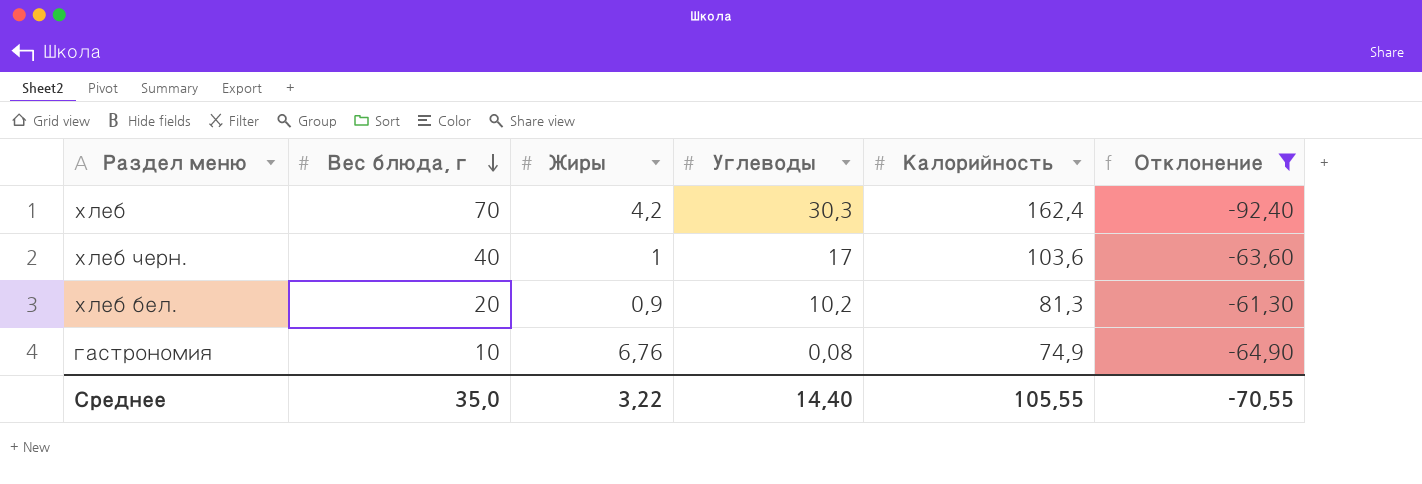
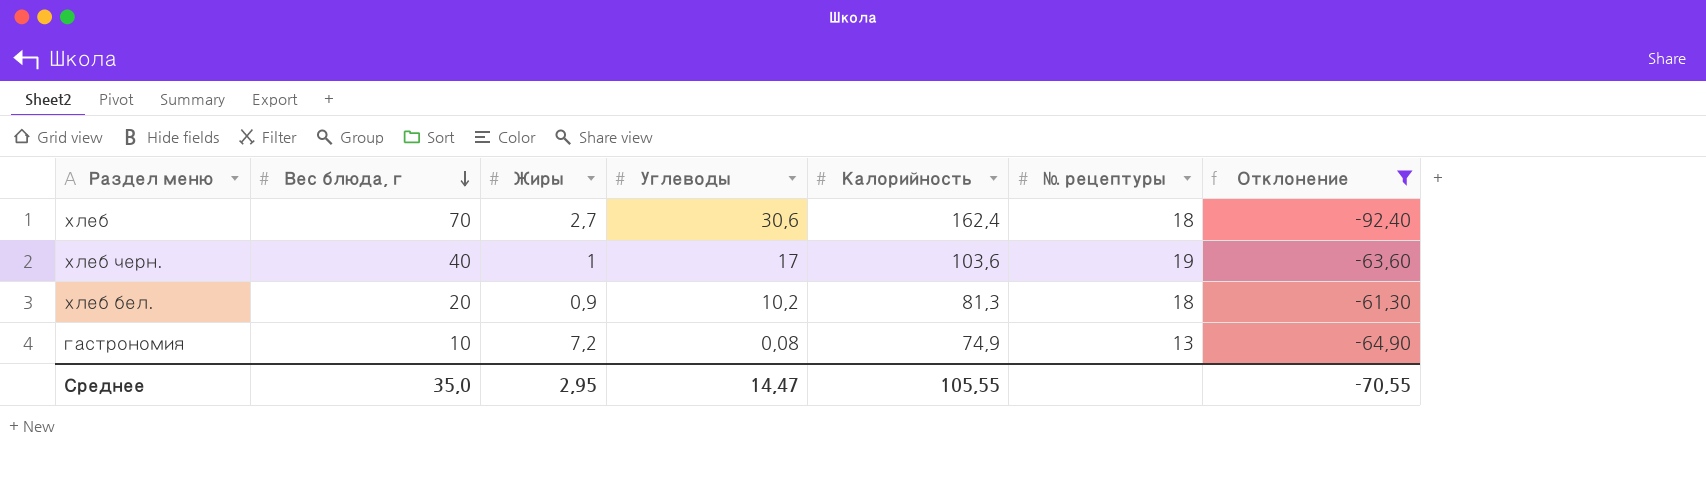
column № рецептуры | position: none -> 6
хлеб | Жиры: 4,2 -> 2,7
хлеб | Углеводы: 30,3 -> 30,6
гастрономия | Жиры: 6,76 -> 7,2
Среднее | Жиры: 3,22 -> 2,95
Среднее | Углеводы: 14,40 -> 14,47

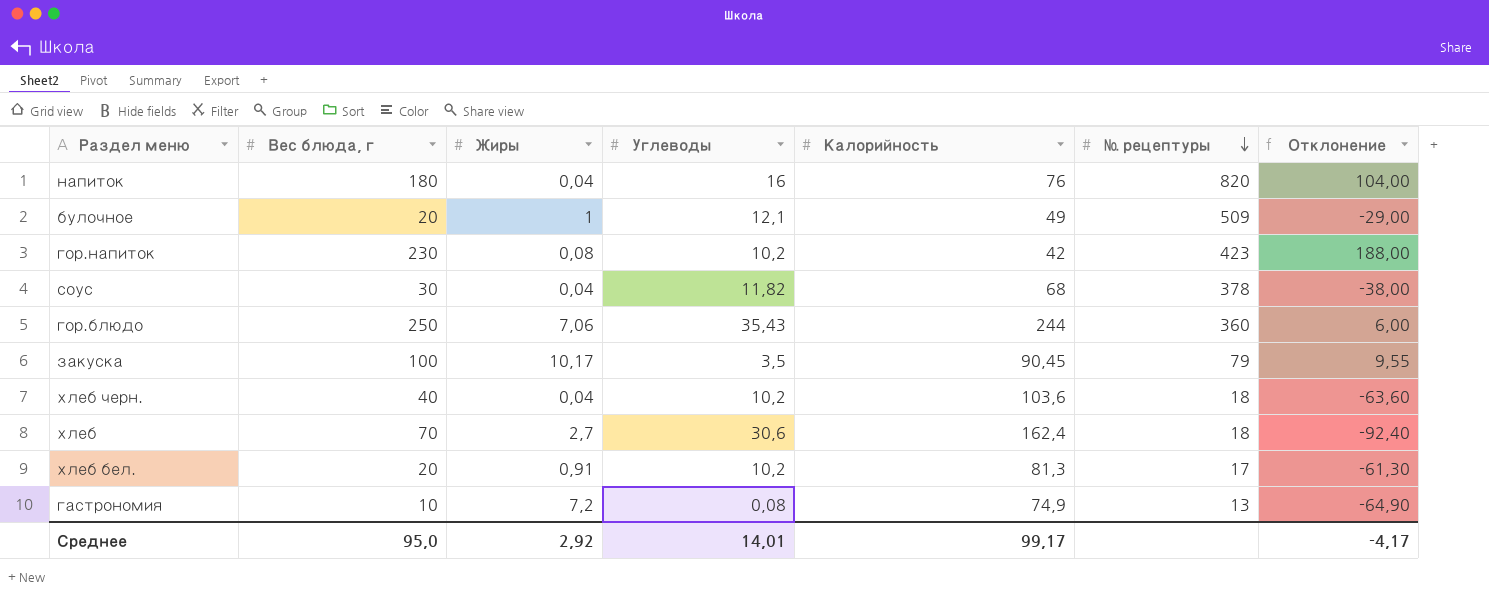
filter: Отклонение <= -61,30 -> none
row order: Вес блюда, г descending -> № рецептуры descending
хлеб черн. | Жиры: 1 -> 0,04
хлеб черн. | Углеводы: 17 -> 10,2
хлеб черн. | № рецептуры: 19 -> 18
хлеб бел. | Жиры: 0,9 -> 0,91
хлеб бел. | № рецептуры: 18 -> 17
Среднее | Вес блюда, г: 35,0 -> 95,0
Среднее | Жиры: 2,95 -> 2,92
Среднее | Углеводы: 14,47 -> 14,01
Среднее | Калорийность: 105,55 -> 99,17
Среднее | Отклонение: -70,55 -> -4,17

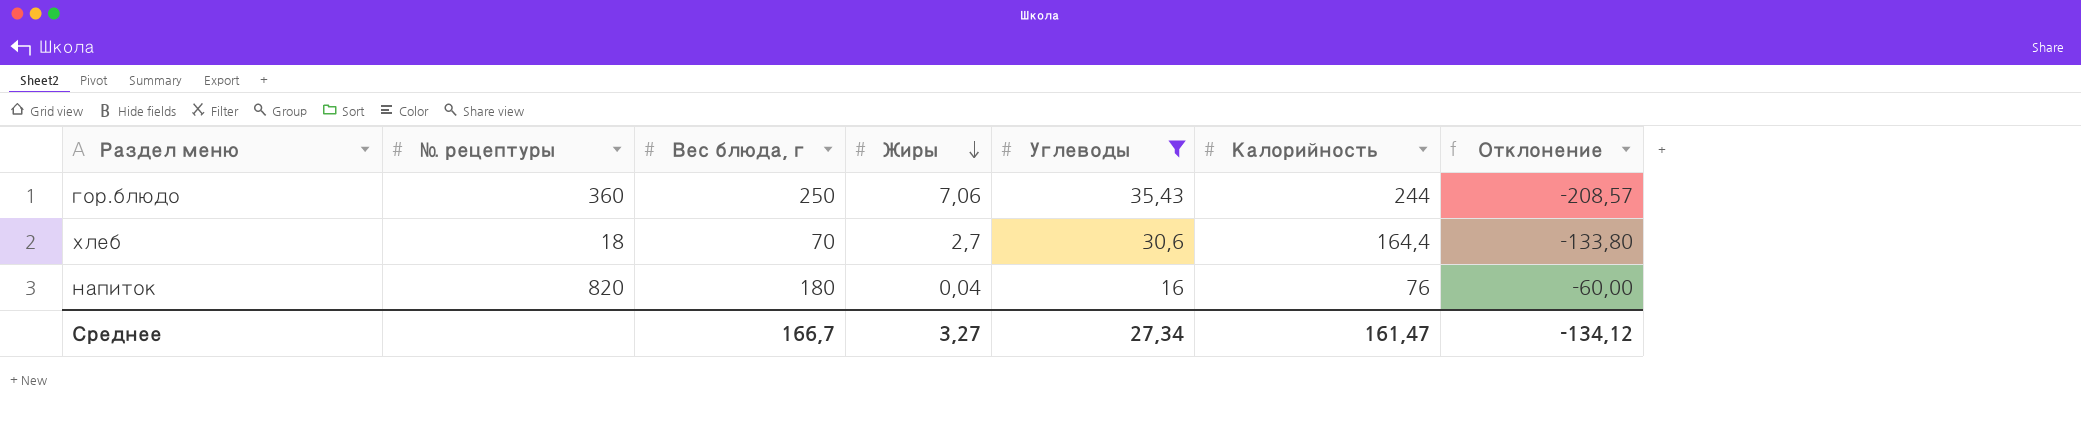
filter: none -> Углеводы >= 16
row order: № рецептуры descending -> Жиры descending
column № рецептуры | position: 6 -> 2
column Отклонение | formula: [Вес блюда, г] - [Калорийность] -> [Углеводы] - [Калорийность]
хлеб | Калорийность: 162,4 -> 164,4
Среднее | Вес блюда, г: 95,0 -> 166,7
Среднее | Жиры: 2,92 -> 3,27
Среднее | Углеводы: 14,01 -> 27,34
Среднее | Калорийность: 99,17 -> 161,47
Среднее | Отклонение: -4,17 -> -134,12

